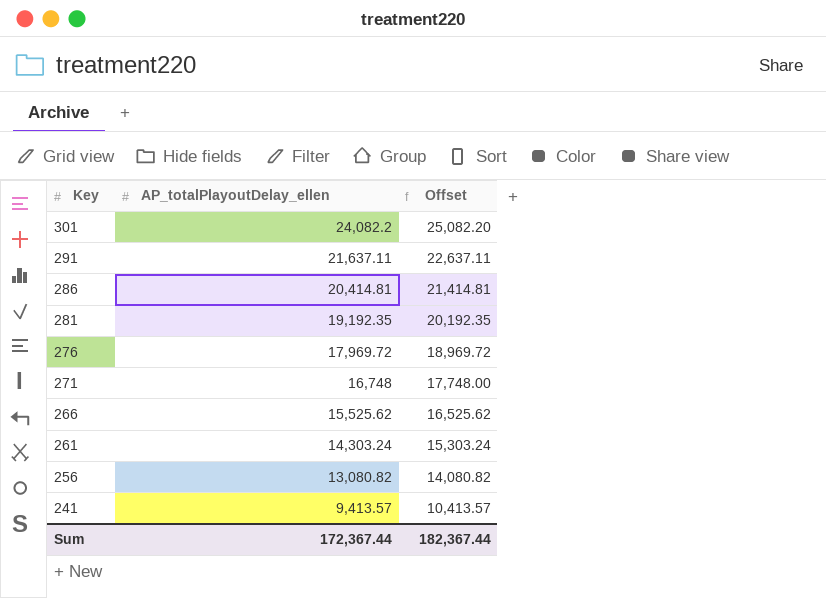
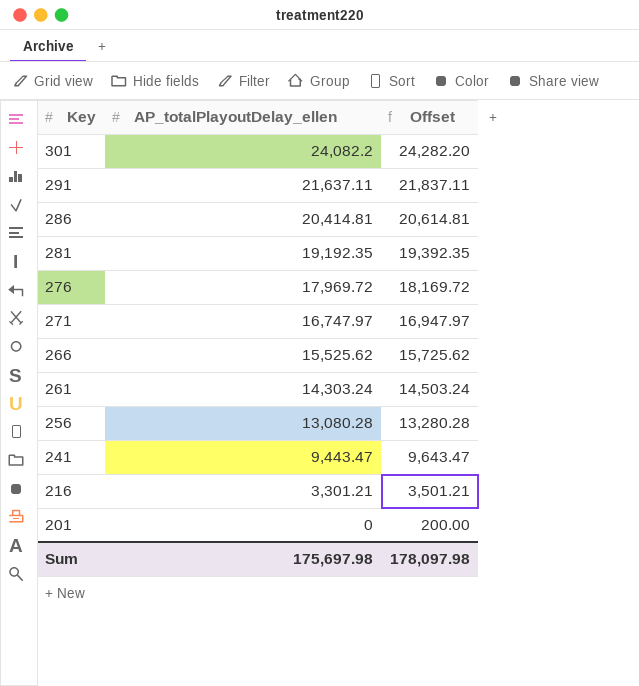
column Offset | formula: [AP_totalPlayoutDelay_ellen] + 1000 -> [AP_totalPlayoutDelay_ellen] + 200
271 | AP_totalPlayoutDelay_ellen: 16,748 -> 16,747.97
256 | AP_totalPlayoutDelay_ellen: 13,080.82 -> 13,080.28
241 | AP_totalPlayoutDelay_ellen: 9,413.57 -> 9,443.47
row 216: none -> 3,301.21 | 3,501.21
row 201: none -> 0 | 200.00
Sum | AP_totalPlayoutDelay_ellen: 172,367.44 -> 175,697.98
Sum | Offset: 182,367.44 -> 178,097.98

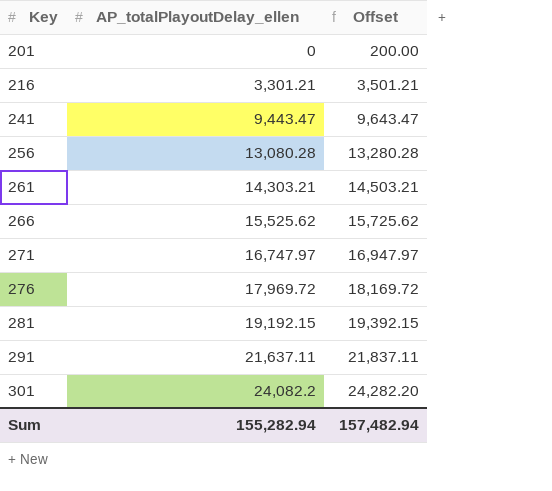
row order: Key descending -> Key ascending
row 286: 20,414.81 | 20,614.81 -> none
261 | AP_totalPlayoutDelay_ellen: 14,303.24 -> 14,303.21
261 | Offset: 14,503.24 -> 14,503.21
281 | AP_totalPlayoutDelay_ellen: 19,192.35 -> 19,192.15
281 | Offset: 19,392.35 -> 19,392.15
Sum | AP_totalPlayoutDelay_ellen: 175,697.98 -> 155,282.94
Sum | Offset: 178,097.98 -> 157,482.94

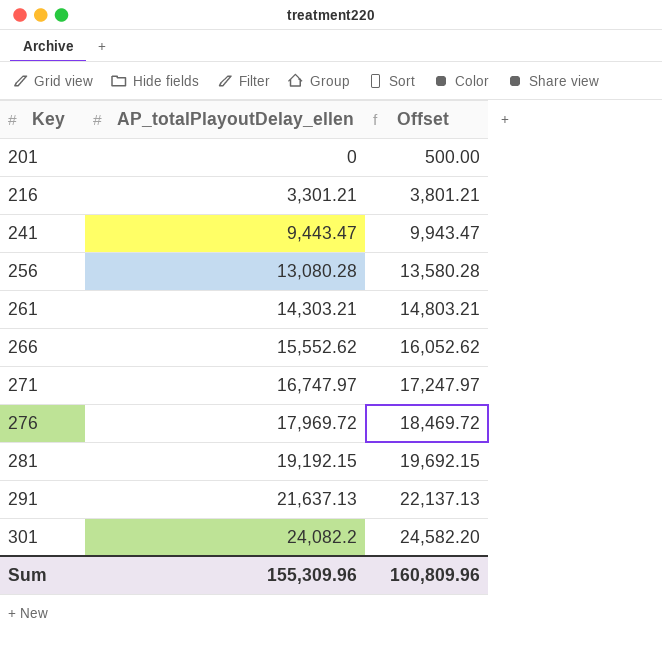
column Offset | formula: [AP_totalPlayoutDelay_ellen] + 200 -> [AP_totalPlayoutDelay_ellen] + 500
266 | AP_totalPlayoutDelay_ellen: 15,525.62 -> 15,552.62
291 | AP_totalPlayoutDelay_ellen: 21,637.11 -> 21,637.13
Sum | AP_totalPlayoutDelay_ellen: 155,282.94 -> 155,309.96
Sum | Offset: 157,482.94 -> 160,809.96

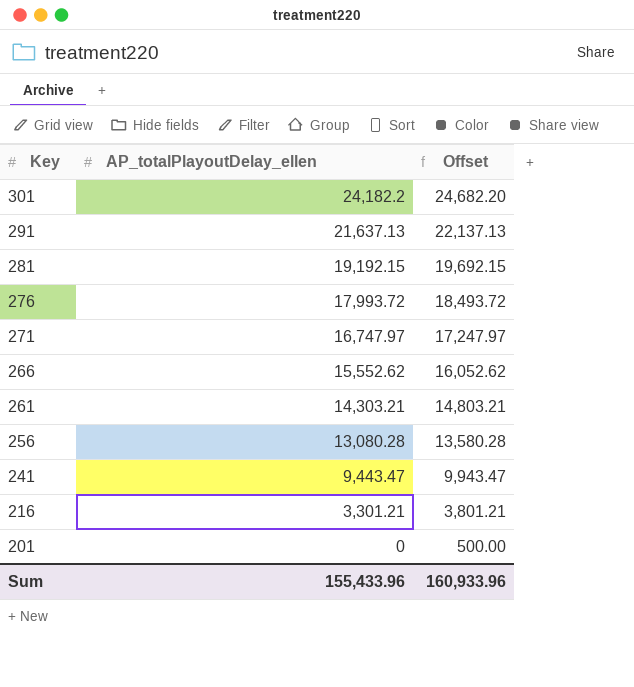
row order: Key ascending -> Key descending
301 | AP_totalPlayoutDelay_ellen: 24,082.2 -> 24,182.2
301 | Offset: 24,582.20 -> 24,682.20
276 | AP_totalPlayoutDelay_ellen: 17,969.72 -> 17,993.72
276 | Offset: 18,469.72 -> 18,493.72
Sum | AP_totalPlayoutDelay_ellen: 155,309.96 -> 155,433.96
Sum | Offset: 160,809.96 -> 160,933.96

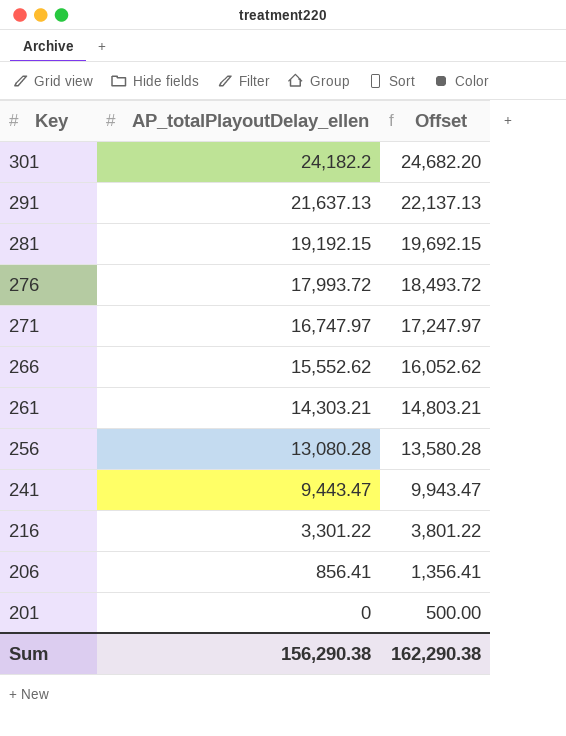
216 | AP_totalPlayoutDelay_ellen: 3,301.21 -> 3,301.22
216 | Offset: 3,801.21 -> 3,801.22
row 206: none -> 856.41 | 1,356.41
Sum | AP_totalPlayoutDelay_ellen: 155,433.96 -> 156,290.38
Sum | Offset: 160,933.96 -> 162,290.38

